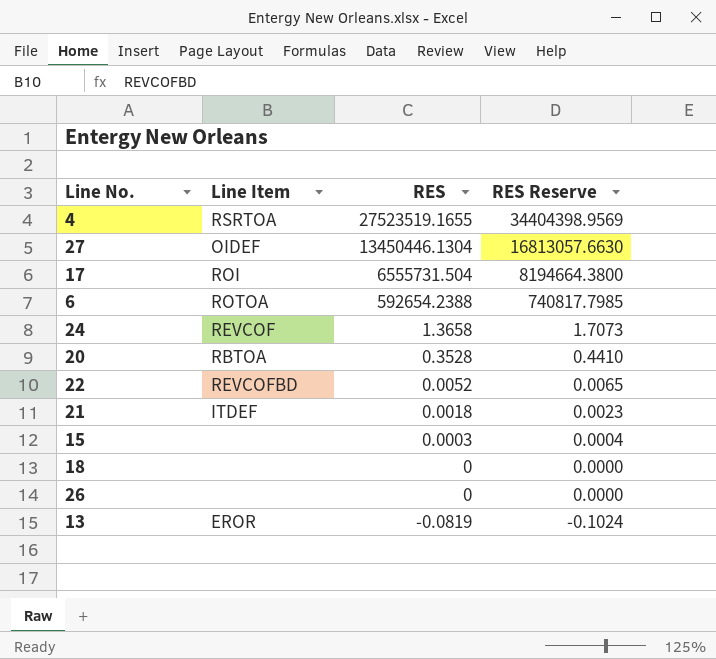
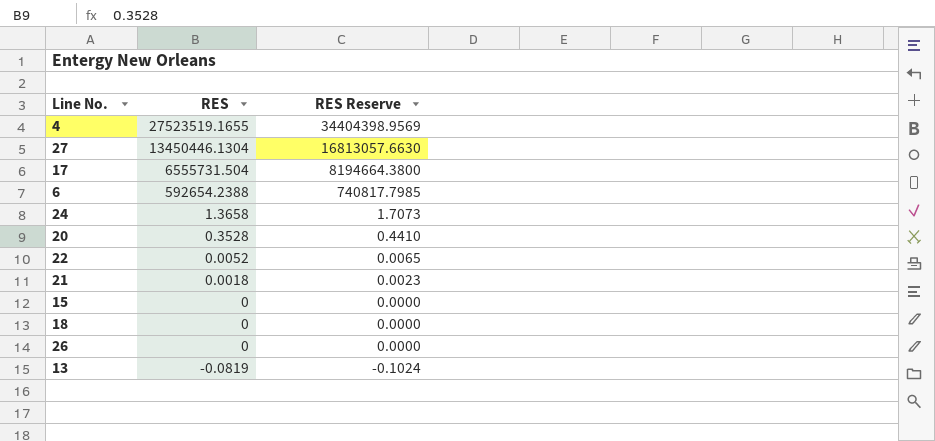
column Line Item | position: 2 -> none
15 | RES: 0.0003 -> 0
15 | RES Reserve: 0.0004 -> 0.0000

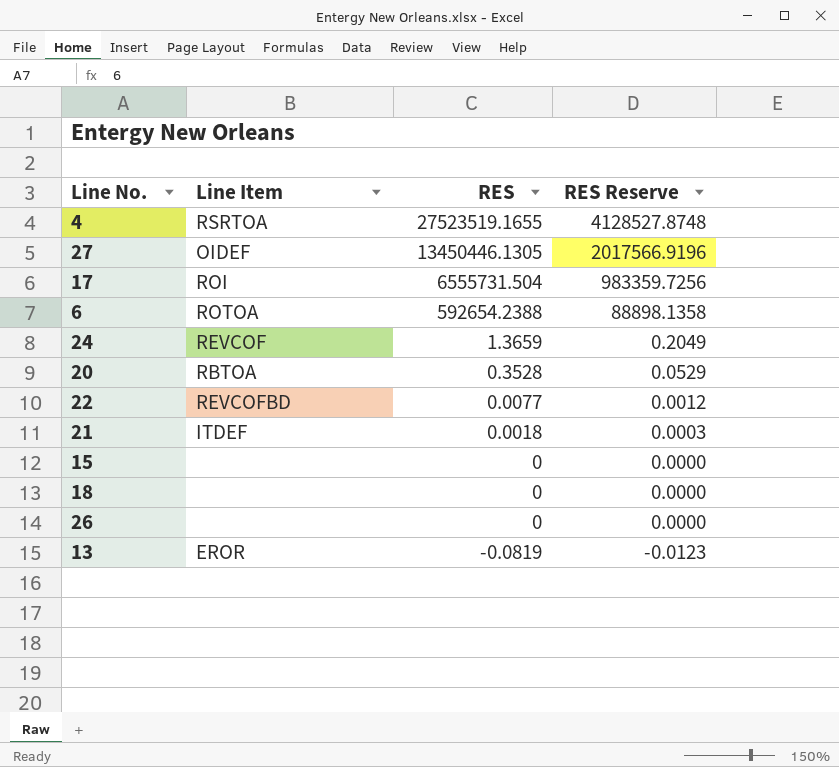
column Line Item | position: none -> 2
column RES Reserve | formula: [RES] * 1.25 -> [RES] * 0.15
27 | RES: 13450446.1304 -> 13450446.1305
24 | RES: 1.3658 -> 1.3659
22 | RES: 0.0052 -> 0.0077

